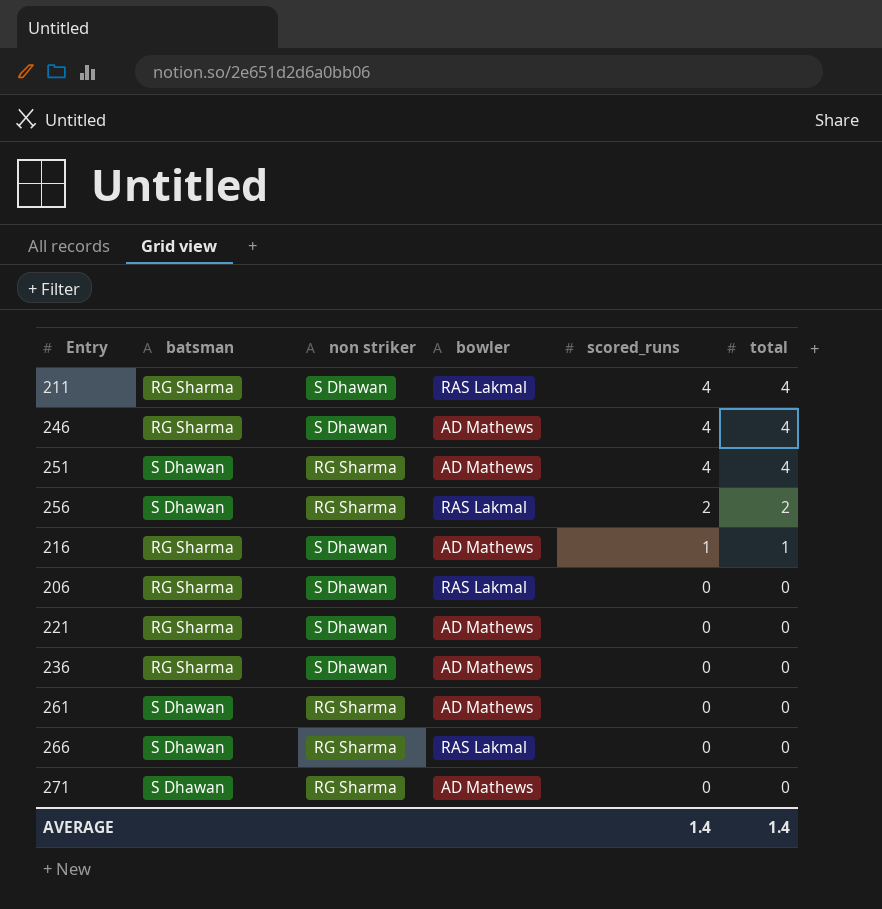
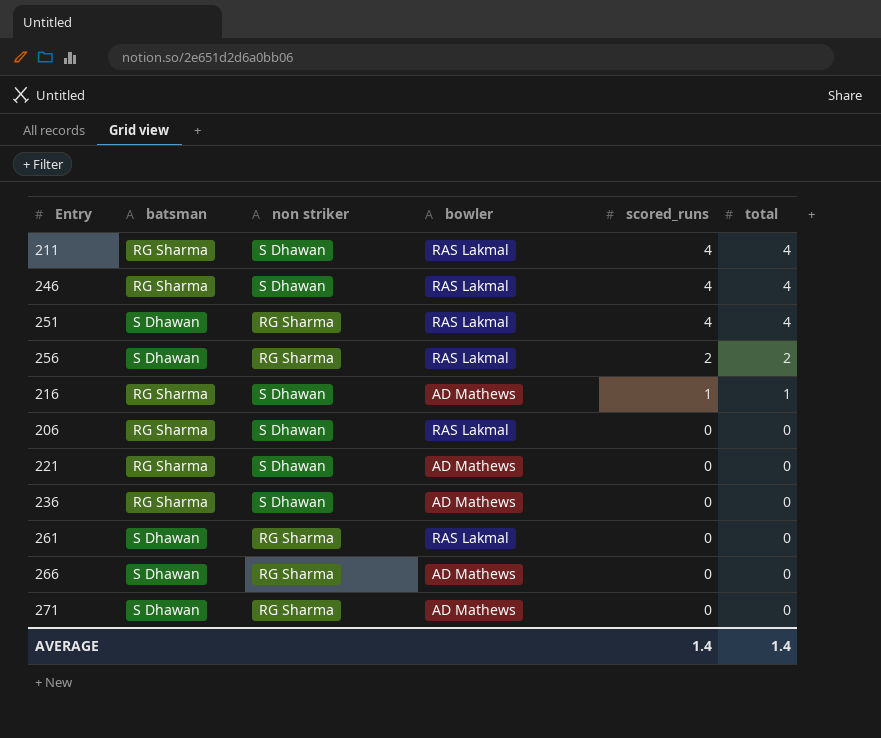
246 | bowler: AD Mathews -> RAS Lakmal
251 | bowler: AD Mathews -> RAS Lakmal
261 | bowler: AD Mathews -> RAS Lakmal
266 | bowler: RAS Lakmal -> AD Mathews

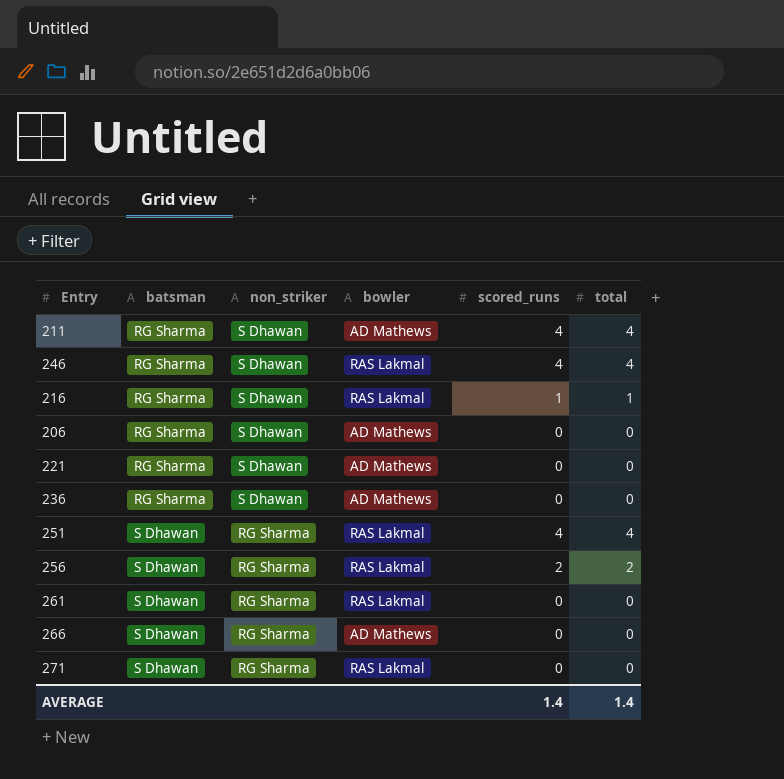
row order: scored_runs descending -> batsman ascending
column name: non striker -> non_striker
211 | bowler: RAS Lakmal -> AD Mathews
216 | bowler: AD Mathews -> RAS Lakmal
206 | bowler: RAS Lakmal -> AD Mathews
271 | bowler: AD Mathews -> RAS Lakmal

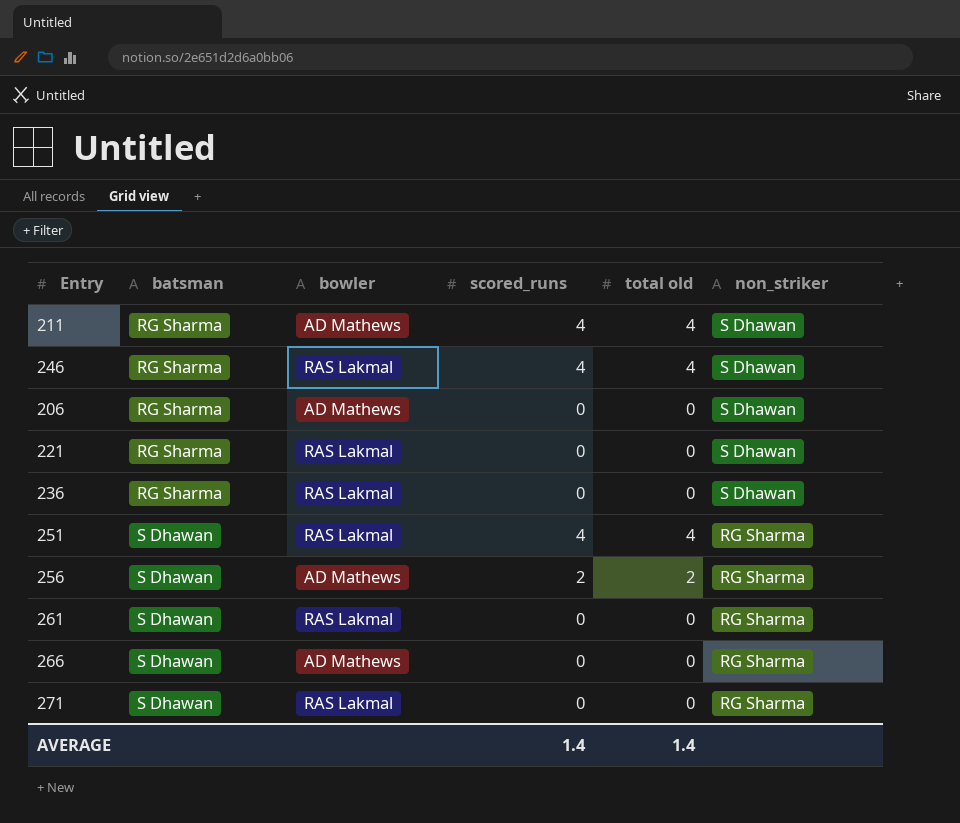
column name: total -> total old
column non_striker | position: 3 -> 6
row 216: RG Sharma | S Dhawan | RAS Lakmal | 1 | 1 -> none
221 | bowler: AD Mathews -> RAS Lakmal
236 | bowler: AD Mathews -> RAS Lakmal
256 | bowler: RAS Lakmal -> AD Mathews

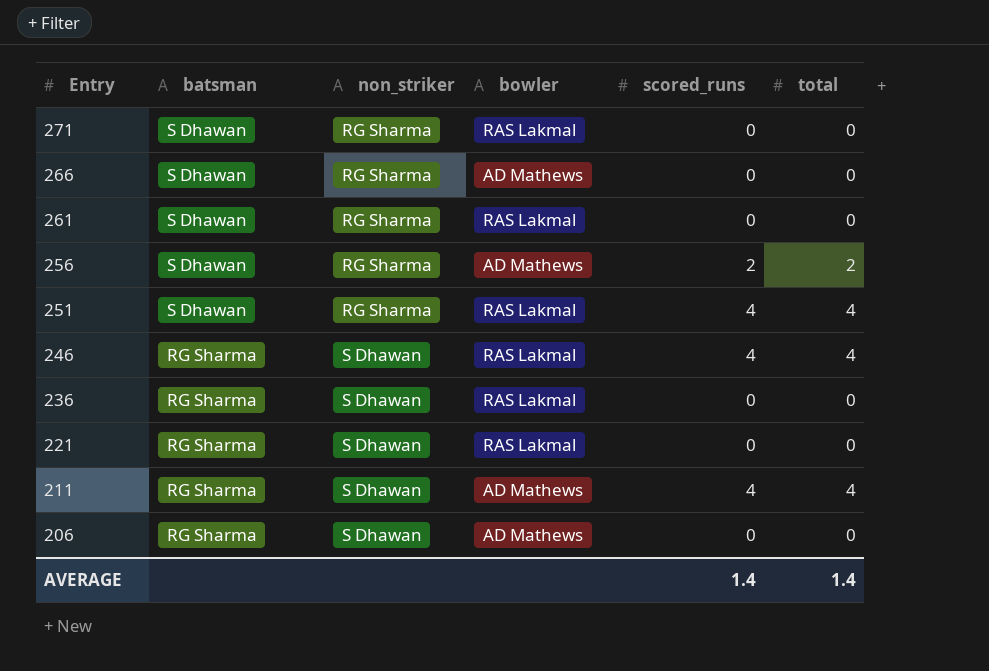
row order: batsman ascending -> Entry descending
column non_striker | position: 6 -> 3
column name: total old -> total

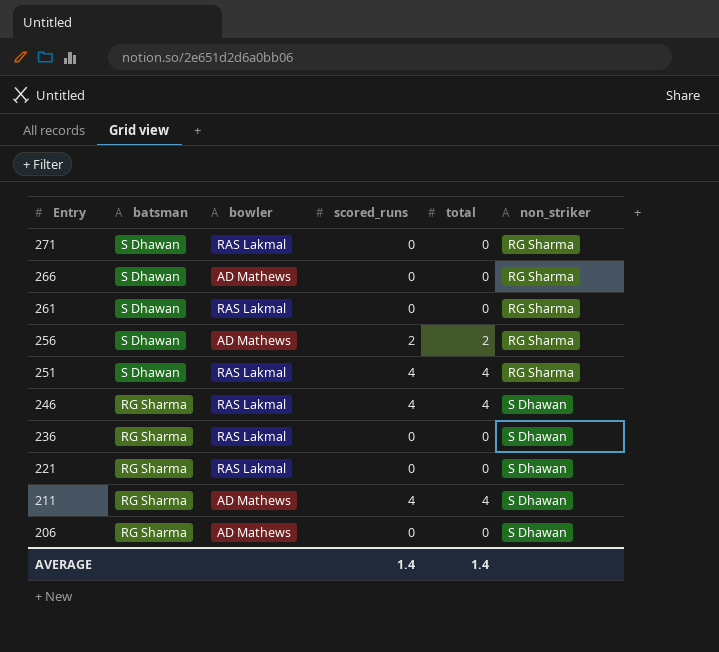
column non_striker | position: 3 -> 6

